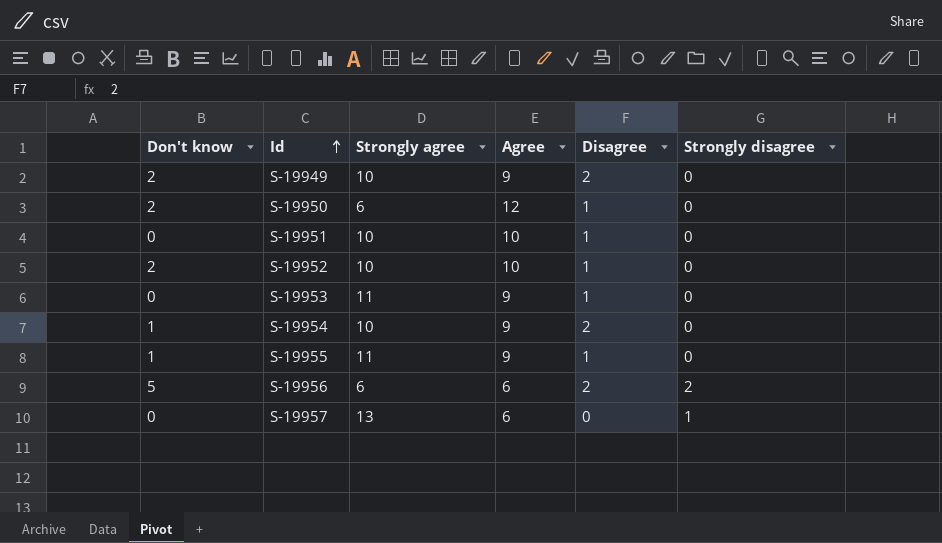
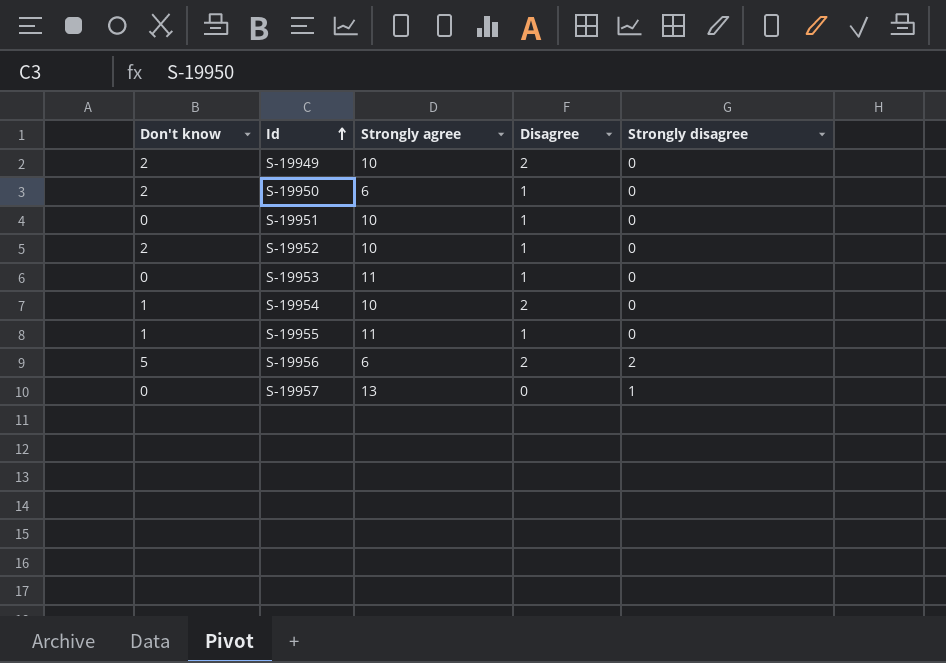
column Agree | position: 4 -> none

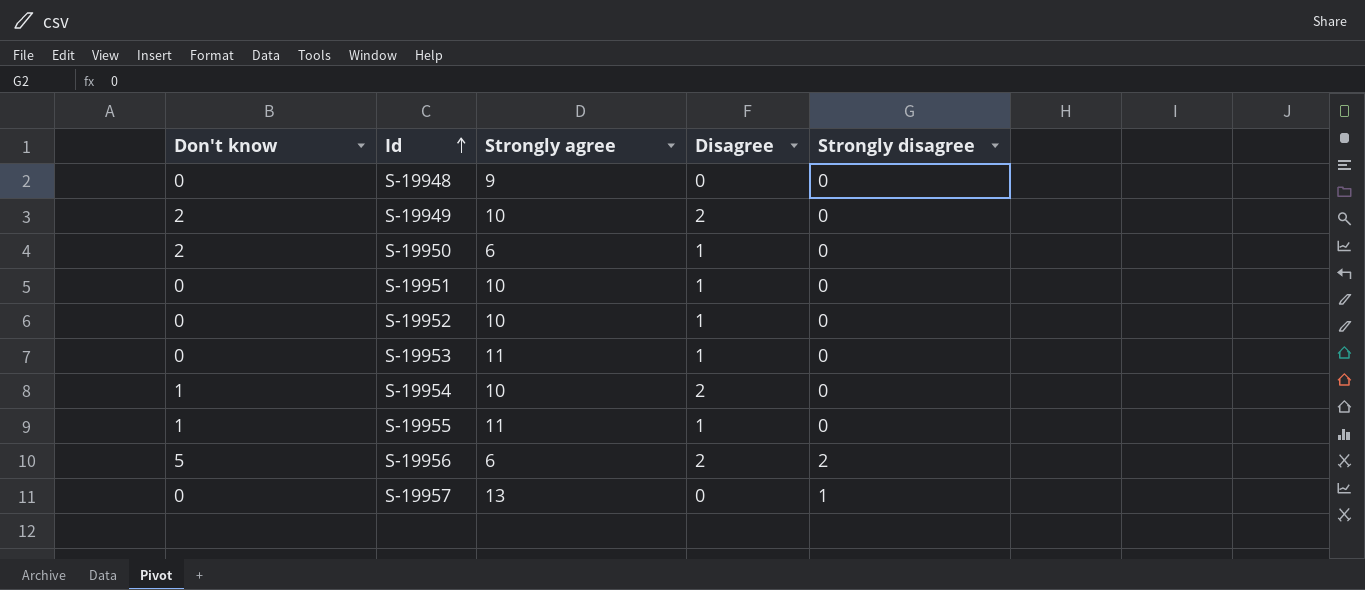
row S-19948: none -> 0 | 9 | 0 | 0
S-19952 | Don't know: 2 -> 0

